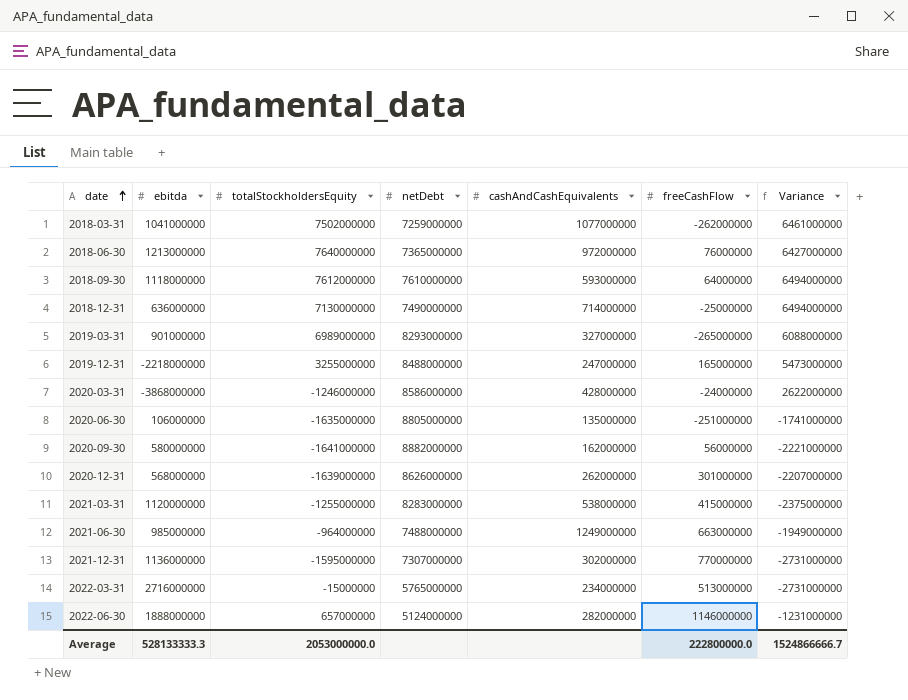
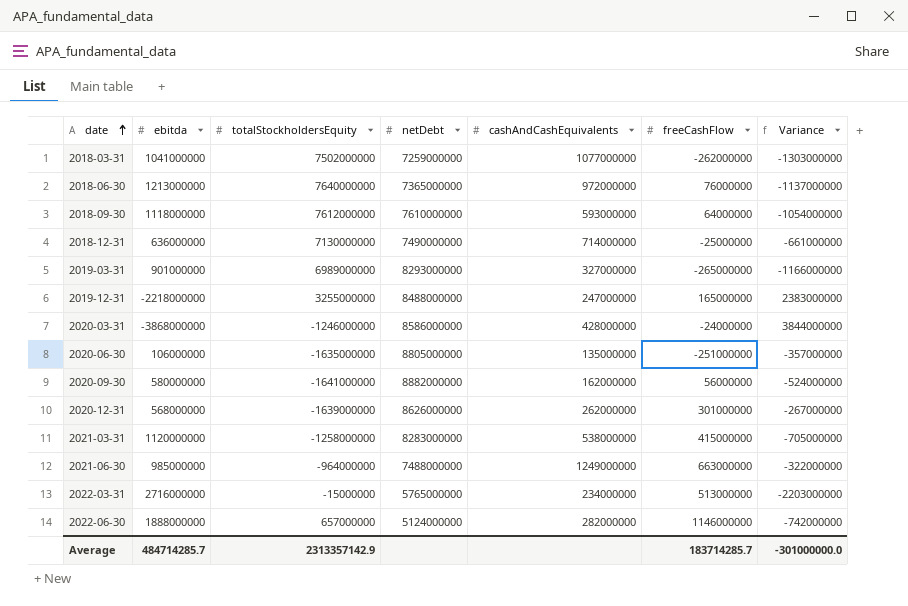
column Variance | formula: [totalStockholdersEquity] - [ebitda] -> [freeCashFlow] - [ebitda]
row 2021-12-31: 1136000000 | -1595000000 | 7307000000 | 302000000 | 770000000 | -2731000000 -> none
2021-03-31 | totalStockholdersEquity: -1255000000 -> -1258000000
Average | ebitda: 528133333.3 -> 484714285.7
Average | totalStockholdersEquity: 2053000000.0 -> 2313357142.9
Average | freeCashFlow: 222800000.0 -> 183714285.7
Average | Variance: 1524866666.7 -> -301000000.0

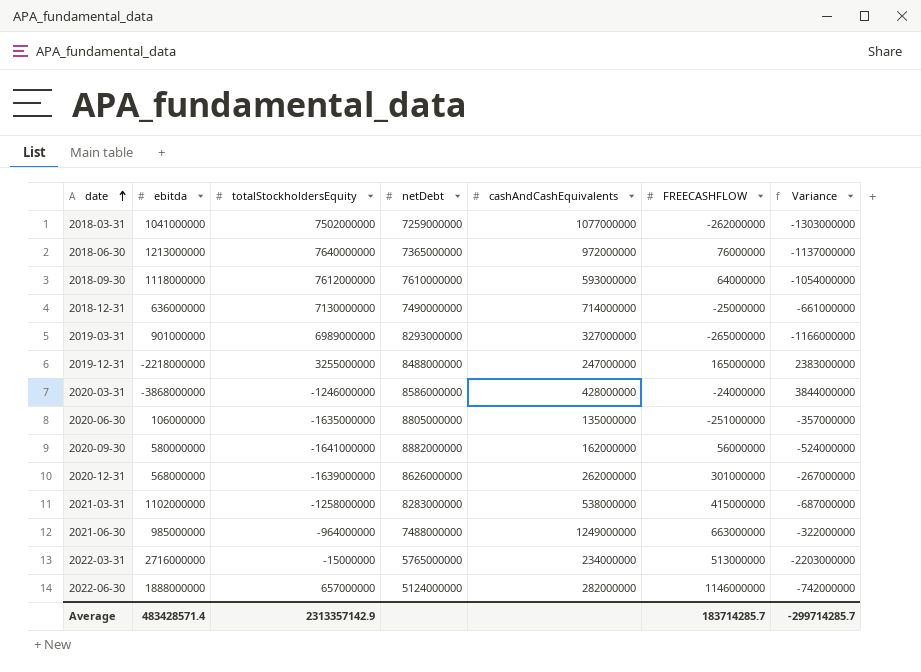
column name: freeCashFlow -> FREECASHFLOW
2021-03-31 | ebitda: 1120000000 -> 1102000000
2021-03-31 | Variance: -705000000 -> -687000000
Average | ebitda: 484714285.7 -> 483428571.4
Average | Variance: -301000000.0 -> -299714285.7

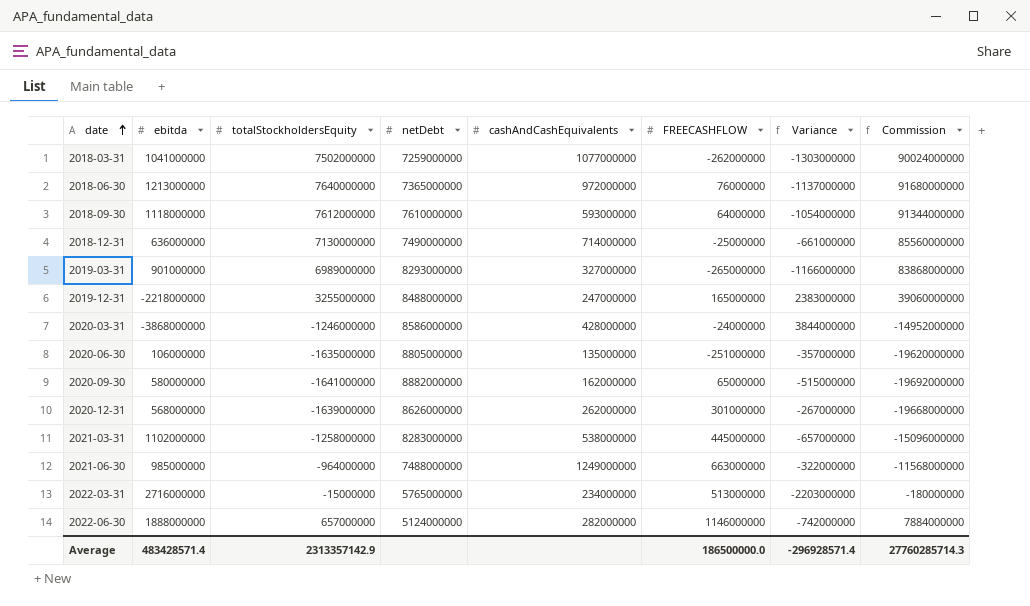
column Commission | formula: none -> [totalStockholdersEquity] * 12
2020-09-30 | FREECASHFLOW: 56000000 -> 65000000
2020-09-30 | Variance: -524000000 -> -515000000
2021-03-31 | FREECASHFLOW: 415000000 -> 445000000
2021-03-31 | Variance: -687000000 -> -657000000
Average | FREECASHFLOW: 183714285.7 -> 186500000.0
Average | Variance: -299714285.7 -> -296928571.4

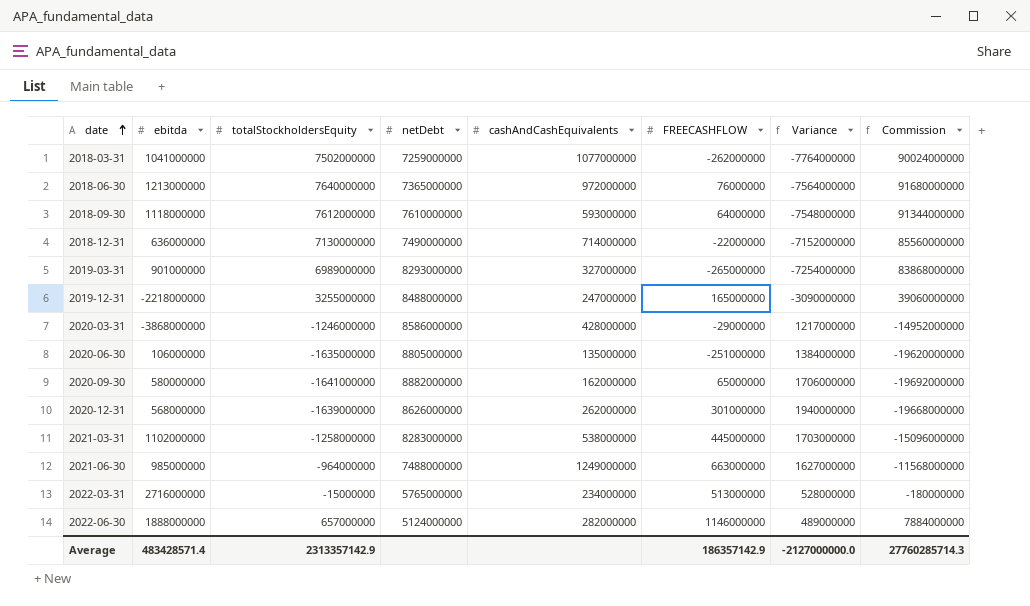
column Variance | formula: [FREECASHFLOW] - [ebitda] -> [FREECASHFLOW] - [totalStockholdersEquity]
2018-12-31 | FREECASHFLOW: -25000000 -> -22000000
2020-03-31 | FREECASHFLOW: -24000000 -> -29000000
Average | FREECASHFLOW: 186500000.0 -> 186357142.9
Average | Variance: -296928571.4 -> -2127000000.0

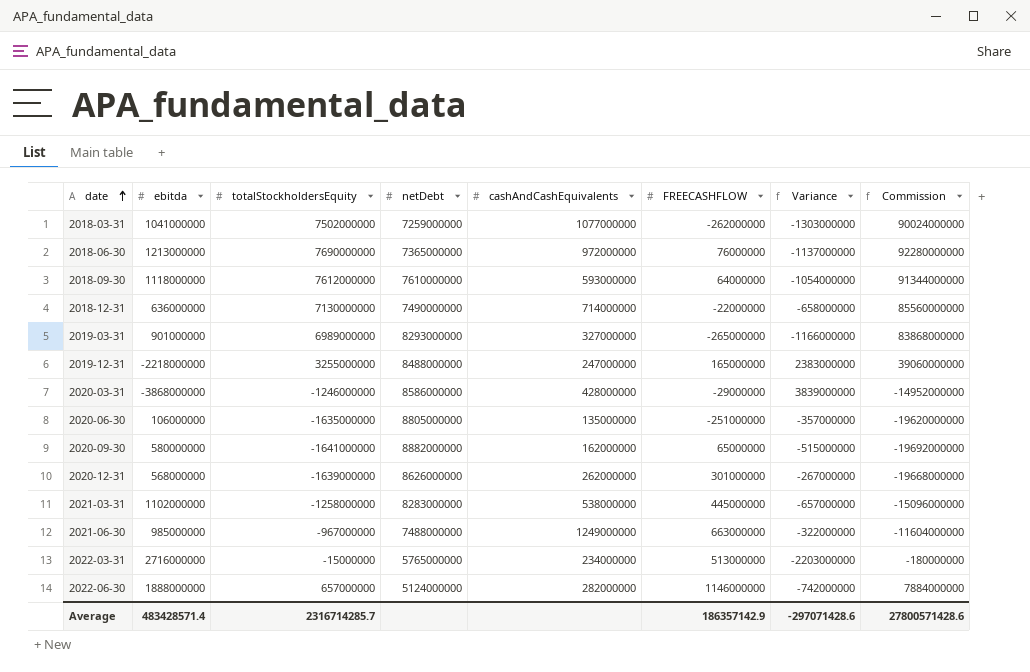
column Variance | formula: [FREECASHFLOW] - [totalStockholdersEquity] -> [FREECASHFLOW] - [ebitda]
2018-06-30 | totalStockholdersEquity: 7640000000 -> 7690000000
2018-06-30 | Commission: 91680000000 -> 92280000000
2021-06-30 | totalStockholdersEquity: -964000000 -> -967000000
2021-06-30 | Commission: -11568000000 -> -11604000000
Average | totalStockholdersEquity: 2313357142.9 -> 2316714285.7
Average | Variance: -2127000000.0 -> -297071428.6
Average | Commission: 27760285714.3 -> 27800571428.6

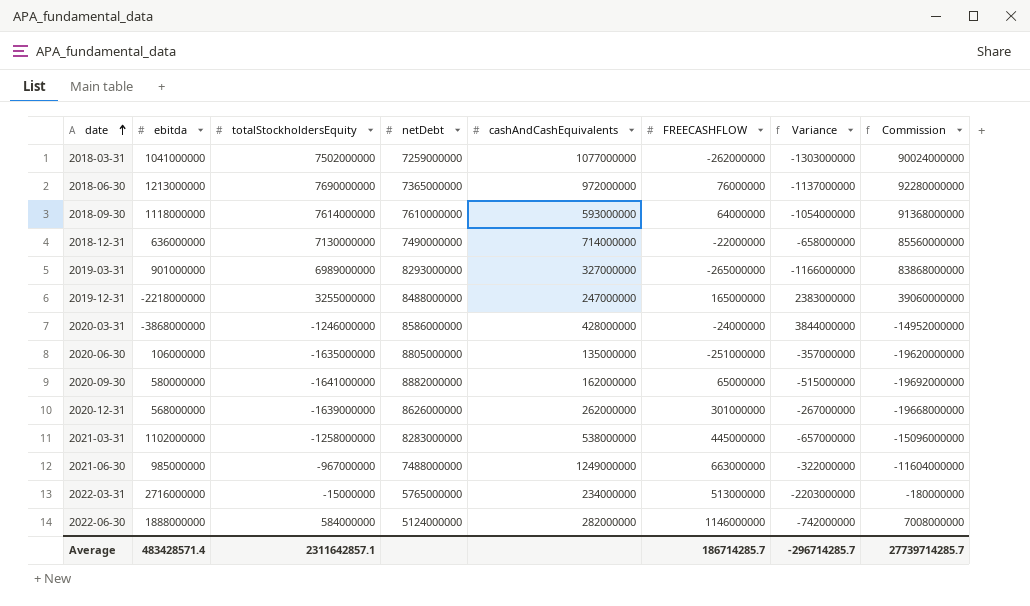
2018-09-30 | totalStockholdersEquity: 7612000000 -> 7614000000
2018-09-30 | Commission: 91344000000 -> 91368000000
2020-03-31 | FREECASHFLOW: -29000000 -> -24000000
2020-03-31 | Variance: 3839000000 -> 3844000000
2022-06-30 | totalStockholdersEquity: 657000000 -> 584000000
2022-06-30 | Commission: 7884000000 -> 7008000000
Average | totalStockholdersEquity: 2316714285.7 -> 2311642857.1
Average | FREECASHFLOW: 186357142.9 -> 186714285.7
Average | Variance: -297071428.6 -> -296714285.7
Average | Commission: 27800571428.6 -> 27739714285.7

